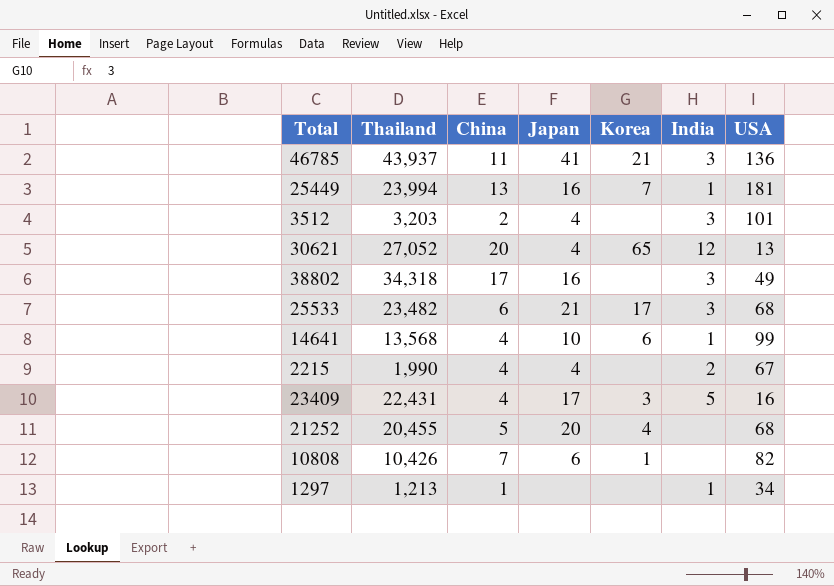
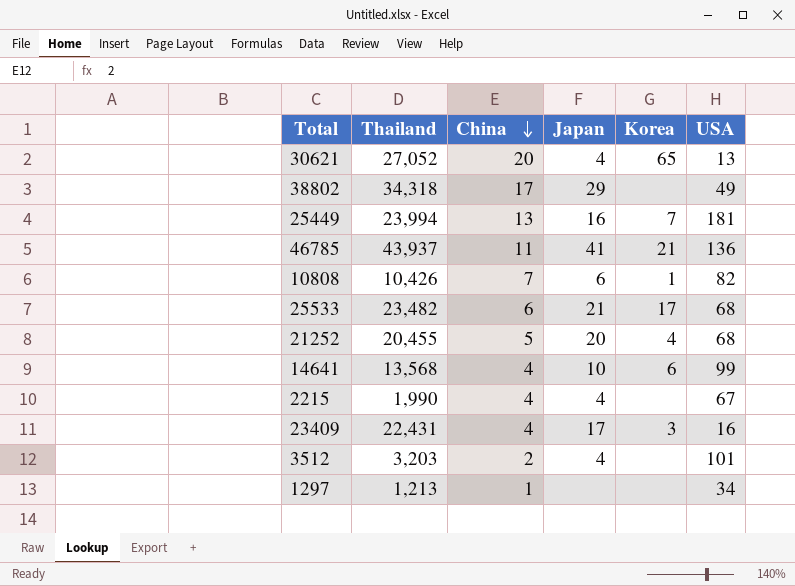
row order: none -> China descending
column India | position: 6 -> none
38802 | Japan: 16 -> 29

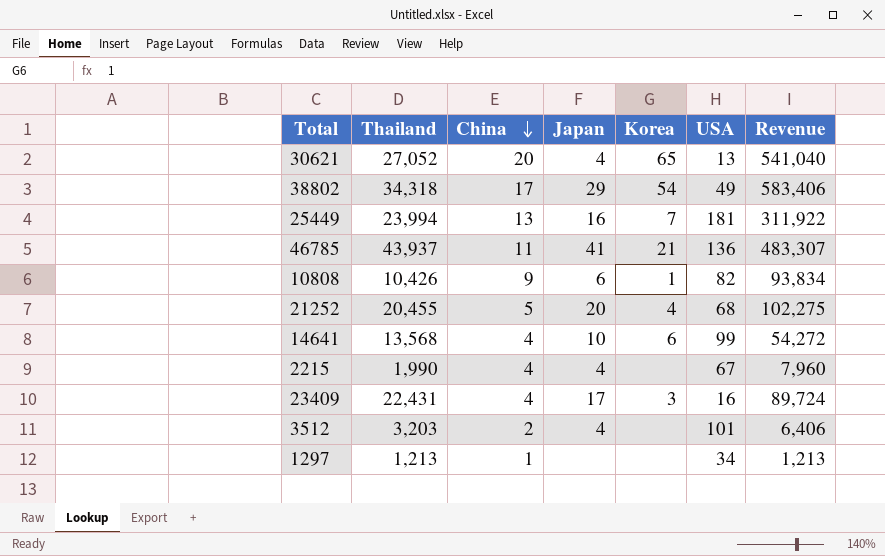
column Revenue | formula: none -> [Thailand] * [China]
row 25533: 23,482 | 6 | 21 | 17 | 68 -> none
38802 | Korea: none -> 54
10808 | China: 7 -> 9

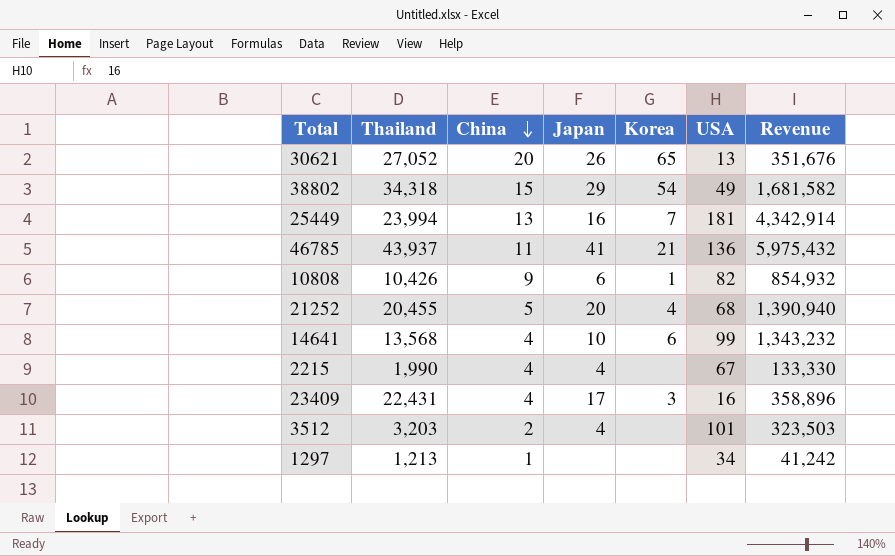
column Revenue | formula: [Thailand] * [China] -> [Thailand] * [USA]
30621 | Japan: 4 -> 26
38802 | China: 17 -> 15

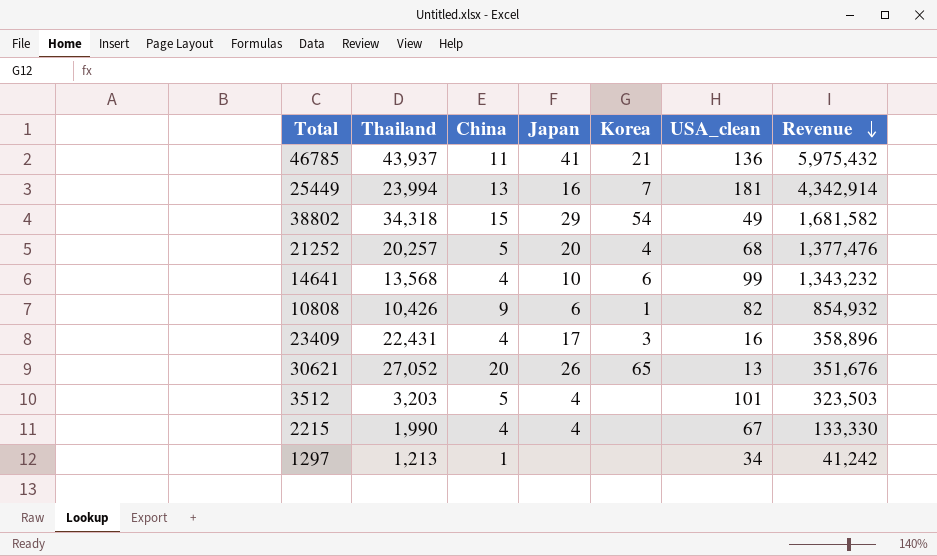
row order: China descending -> Revenue descending
column name: USA -> USA_clean
21252 | Thailand: 20,455 -> 20,257
21252 | Revenue: 1,390,940 -> 1,377,476
3512 | China: 2 -> 5

